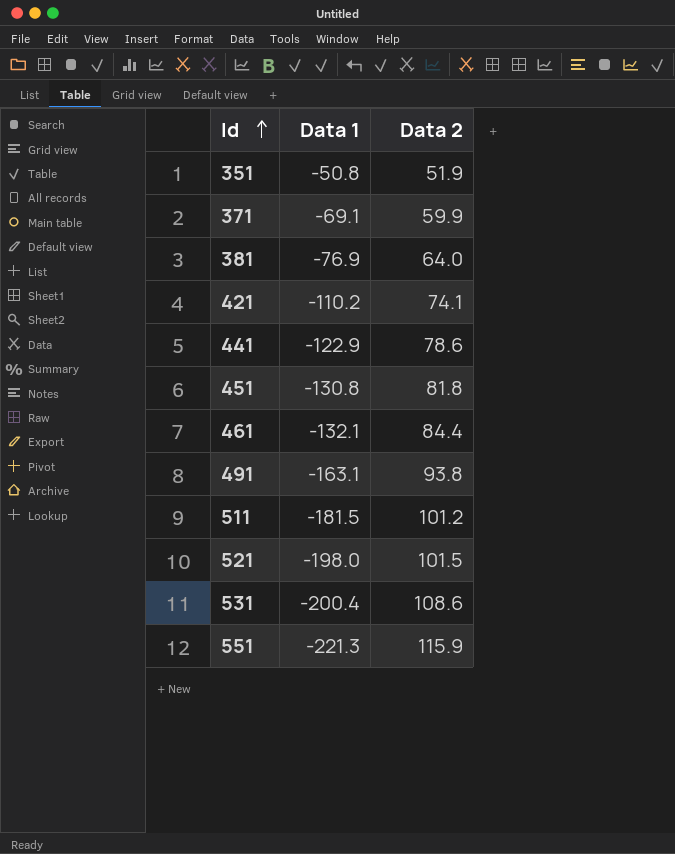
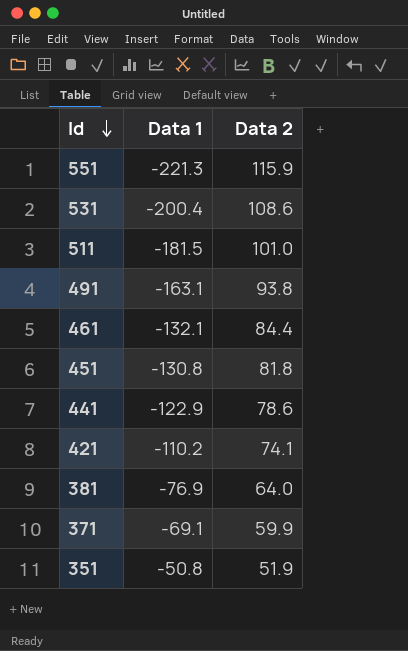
row order: Id ascending -> Id descending
row 521: -198.0 | 101.5 -> none
511 | Data 2: 101.2 -> 101.0

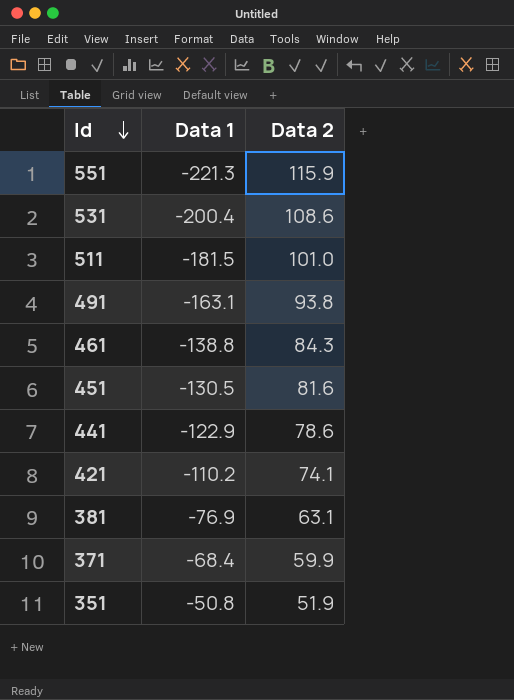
461 | Data 1: -132.1 -> -138.8
461 | Data 2: 84.4 -> 84.3
451 | Data 1: -130.8 -> -130.5
451 | Data 2: 81.8 -> 81.6
381 | Data 2: 64.0 -> 63.1
371 | Data 1: -69.1 -> -68.4

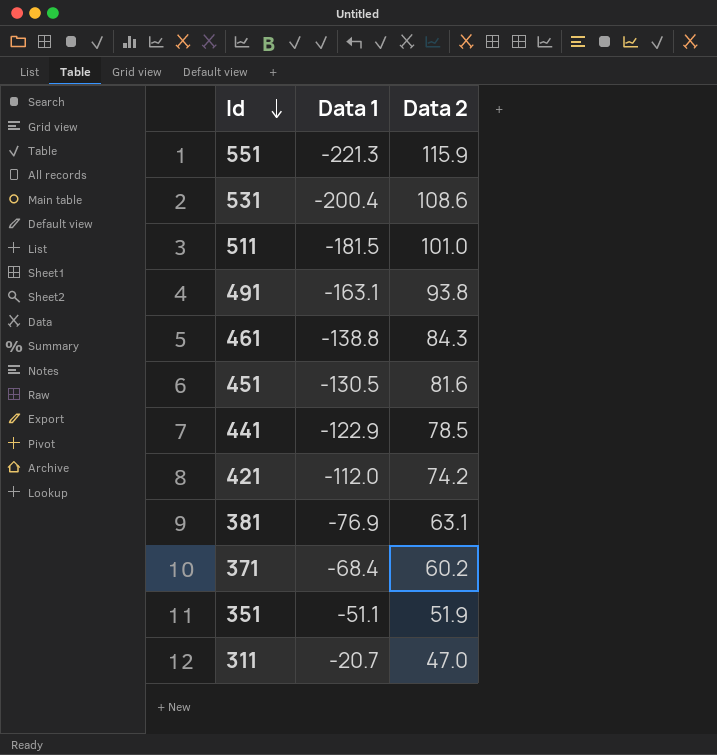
441 | Data 2: 78.6 -> 78.5
421 | Data 1: -110.2 -> -112.0
421 | Data 2: 74.1 -> 74.2
371 | Data 2: 59.9 -> 60.2
351 | Data 1: -50.8 -> -51.1
row 311: none -> -20.7 | 47.0

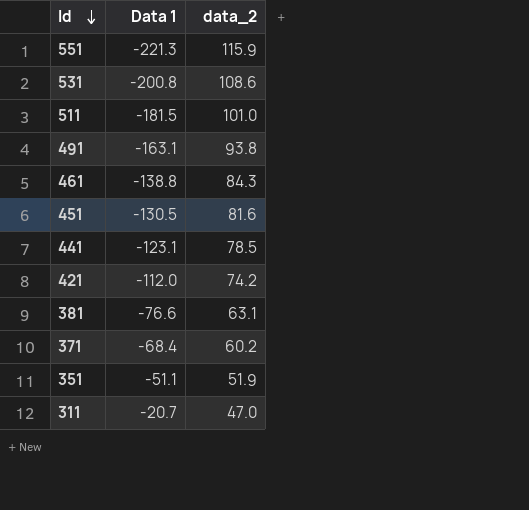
column name: Data 2 -> data_2
531 | Data 1: -200.4 -> -200.8
441 | Data 1: -122.9 -> -123.1
381 | Data 1: -76.9 -> -76.6

